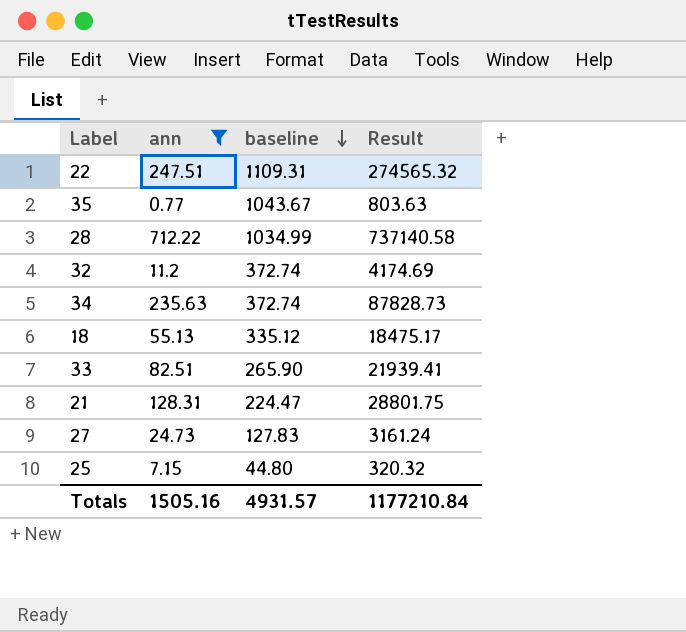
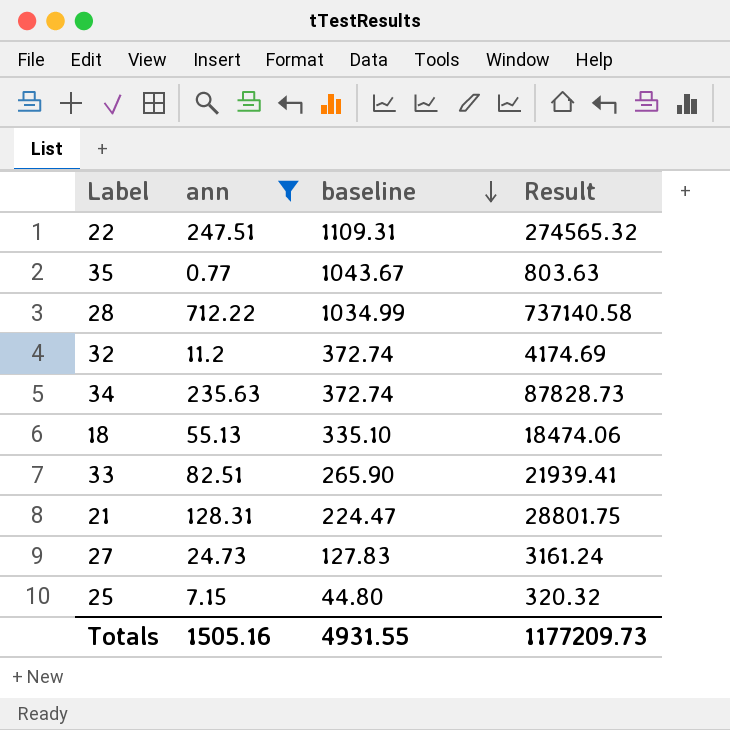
18 | baseline: 335.12 -> 335.10
18 | Result: 18475.17 -> 18474.06
Totals | baseline: 4931.57 -> 4931.55
Totals | Result: 1177210.84 -> 1177209.73

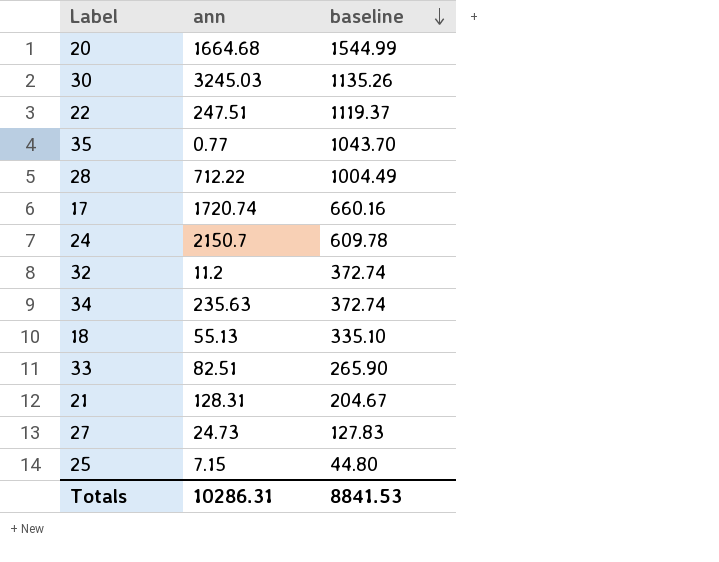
filter: ann <= 712.22 -> none
column Result | formula: [ann] * [baseline] -> none
22 | baseline: 1109.31 -> 1119.37
35 | baseline: 1043.67 -> 1043.70
28 | baseline: 1034.99 -> 1004.49
21 | baseline: 224.47 -> 204.67
Totals | ann: 1505.16 -> 10286.31
Totals | baseline: 4931.55 -> 8841.53

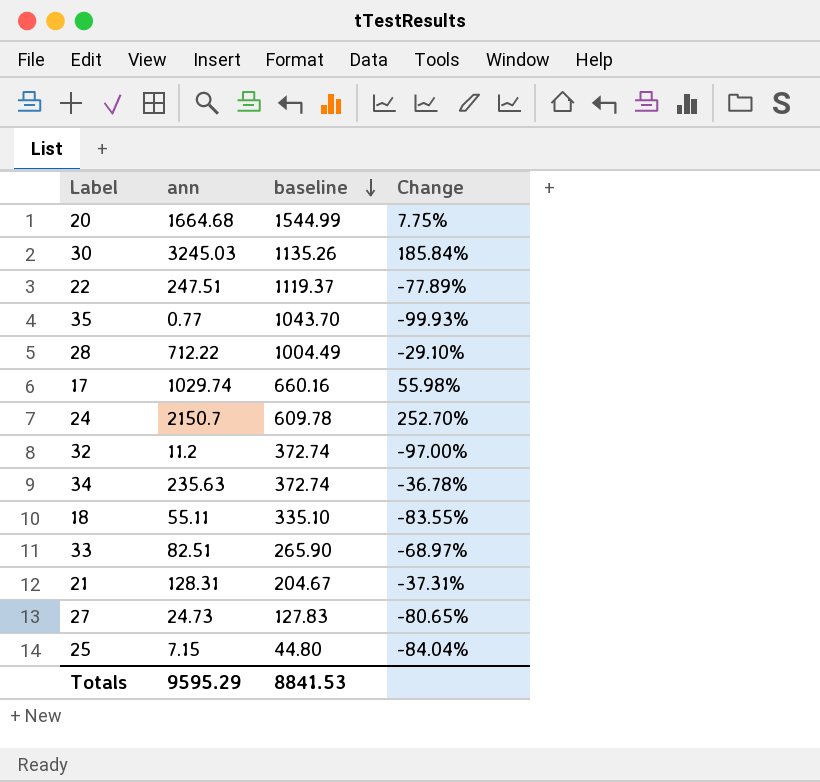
column Change | formula: none -> ([ann] - [baseline]) / [baseline]
17 | ann: 1720.74 -> 1029.74
18 | ann: 55.13 -> 55.11
Totals | ann: 10286.31 -> 9595.29

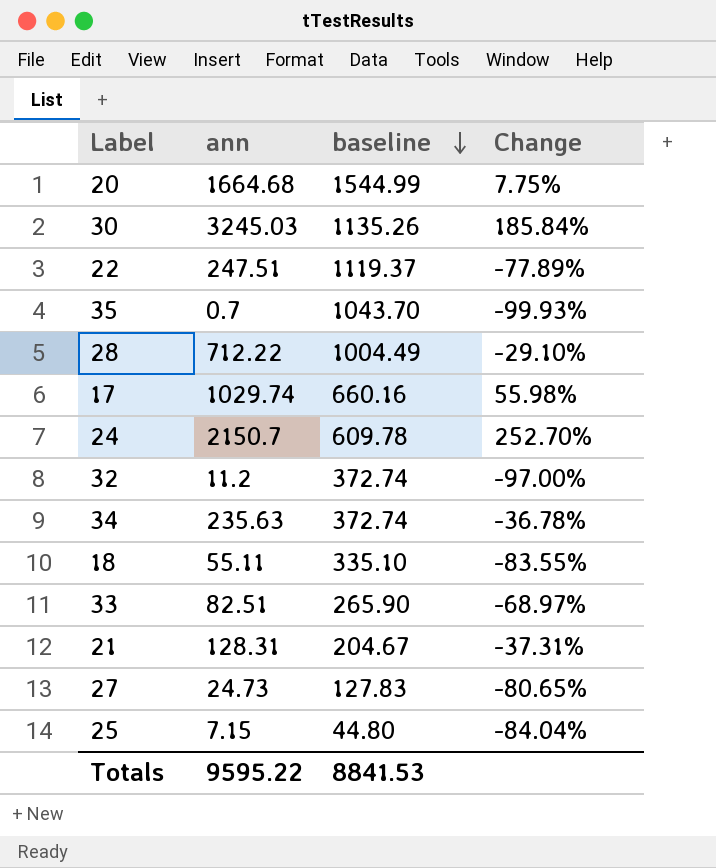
35 | ann: 0.77 -> 0.7
Totals | ann: 9595.29 -> 9595.22

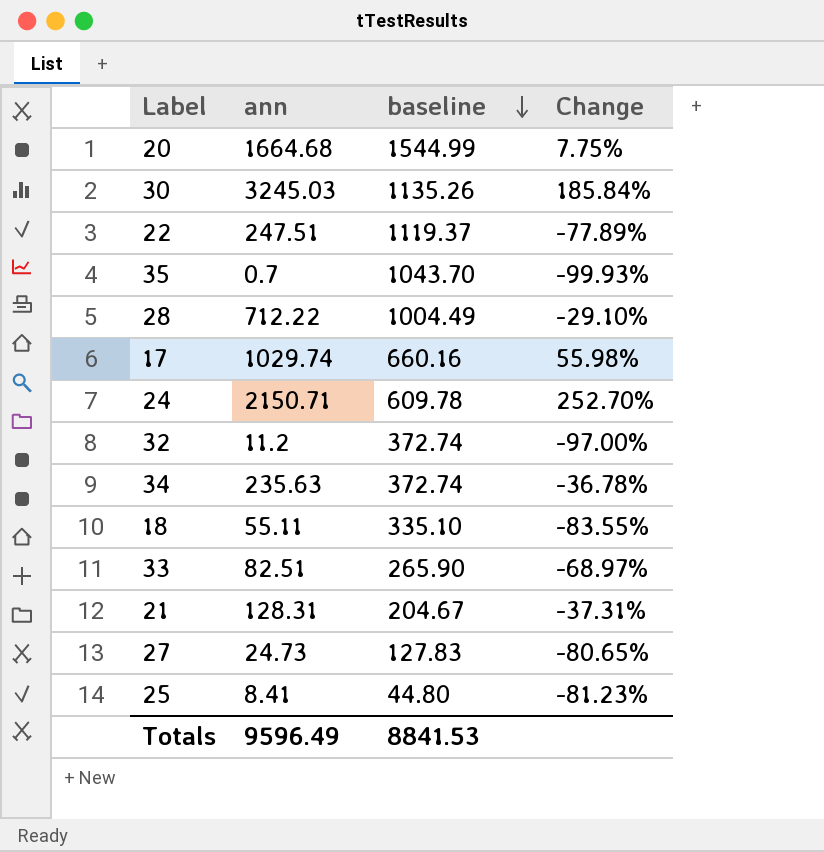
24 | ann: 2150.7 -> 2150.71
25 | ann: 7.15 -> 8.41
25 | Change: -84.04% -> -81.23%
Totals | ann: 9595.22 -> 9596.49

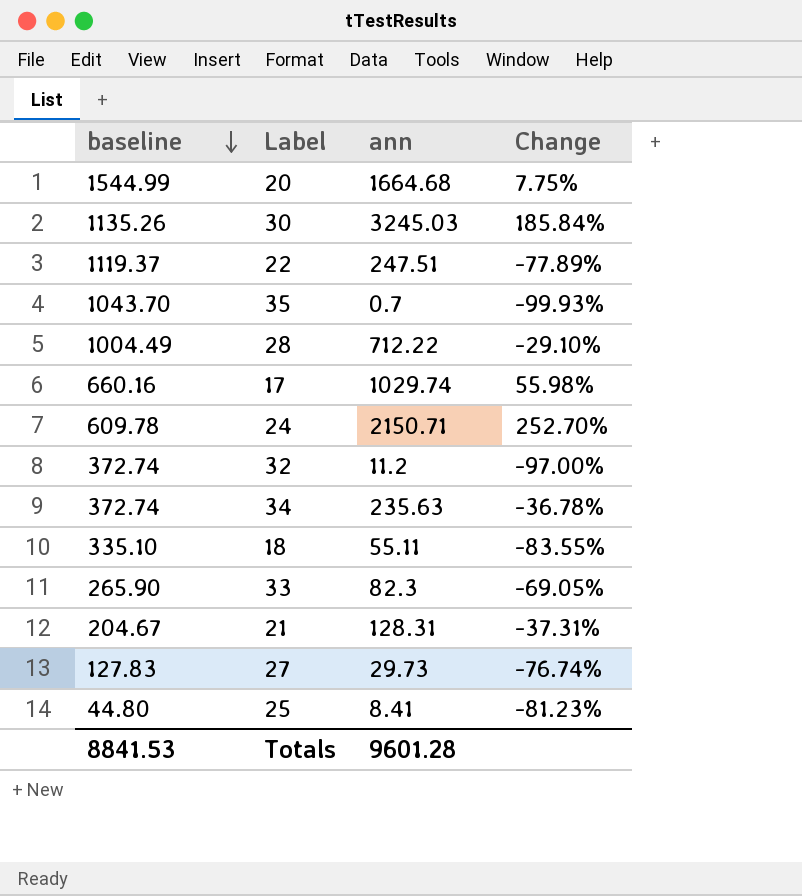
column baseline | position: 3 -> 1
33 | ann: 82.51 -> 82.3
33 | Change: -68.97% -> -69.05%
27 | ann: 24.73 -> 29.73
27 | Change: -80.65% -> -76.74%
Totals | ann: 9596.49 -> 9601.28

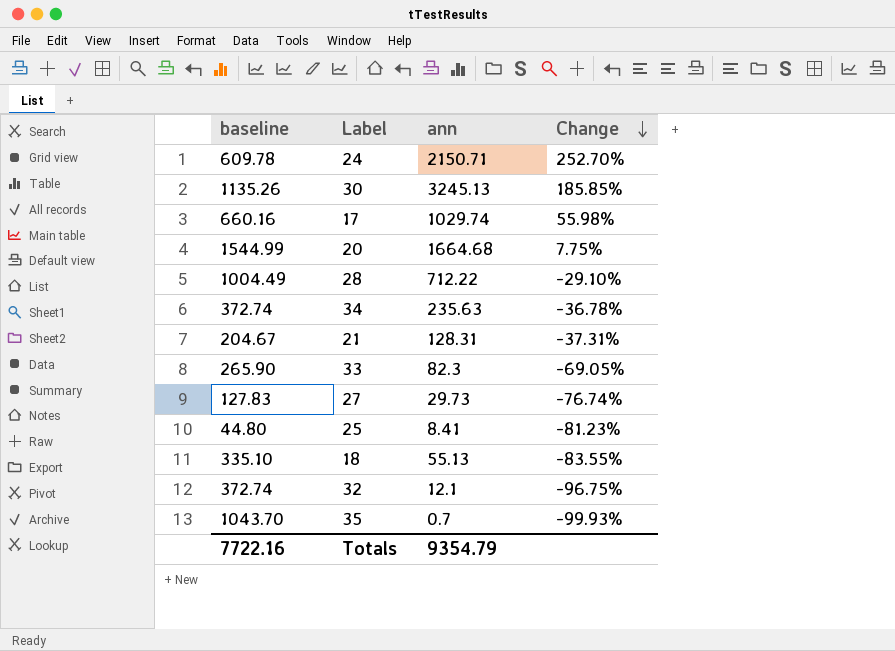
row order: baseline descending -> Change descending
row 22: 1119.37 | 247.51 | -77.89% -> none
30 | ann: 3245.03 -> 3245.13
30 | Change: 185.84% -> 185.85%
18 | ann: 55.11 -> 55.13
32 | ann: 11.2 -> 12.1
32 | Change: -97.00% -> -96.75%
Totals | baseline: 8841.53 -> 7722.16
Totals | ann: 9601.28 -> 9354.79

